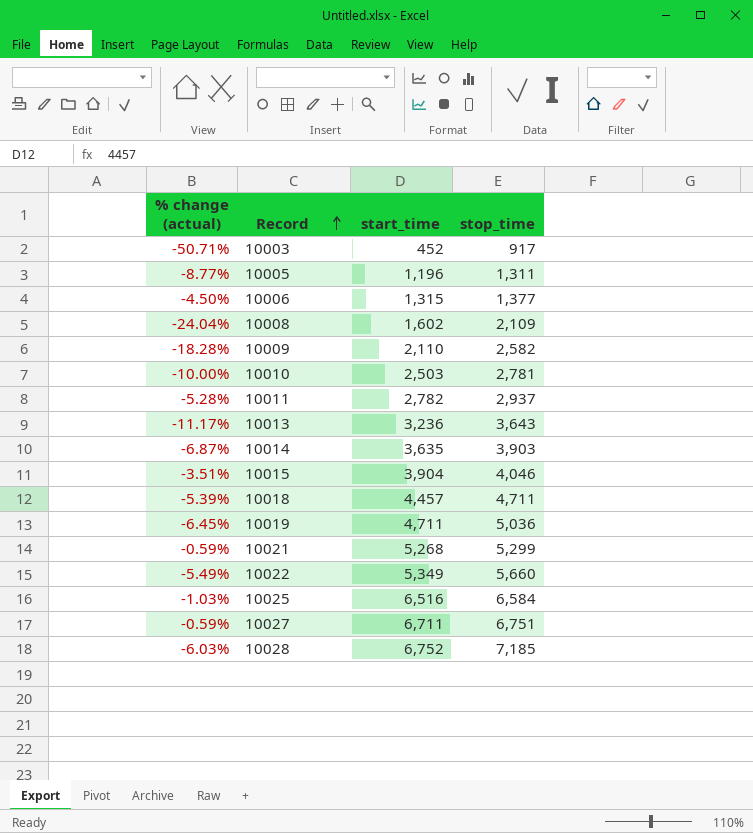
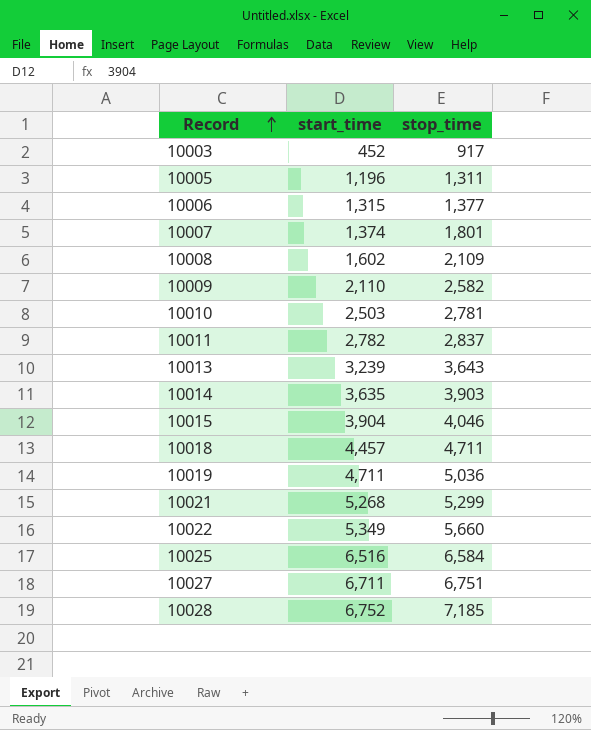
column % change (actual) | formula: ([start_time] - [stop_time]) / [stop_time] -> none
row 10007: none -> 1,374 | 1,801
10011 | stop_time: 2,937 -> 2,837
10013 | start_time: 3,236 -> 3,239

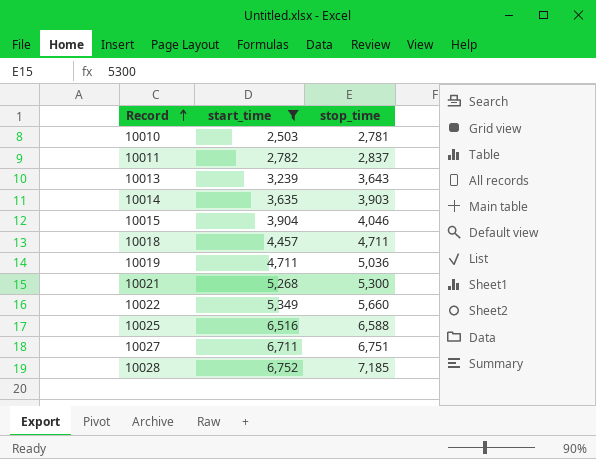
filter: none -> start_time >= 2,503
10021 | stop_time: 5,299 -> 5,300
10025 | stop_time: 6,584 -> 6,588

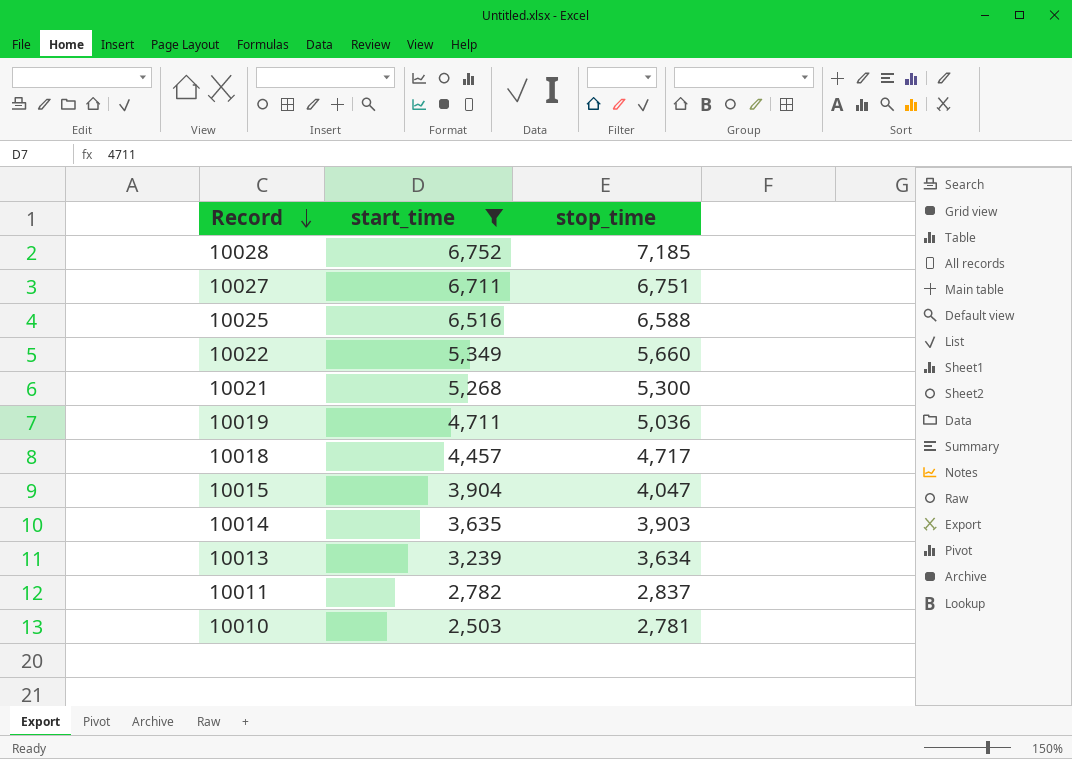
row order: Record ascending -> Record descending
10018 | stop_time: 4,711 -> 4,717
10015 | stop_time: 4,046 -> 4,047
10013 | stop_time: 3,643 -> 3,634

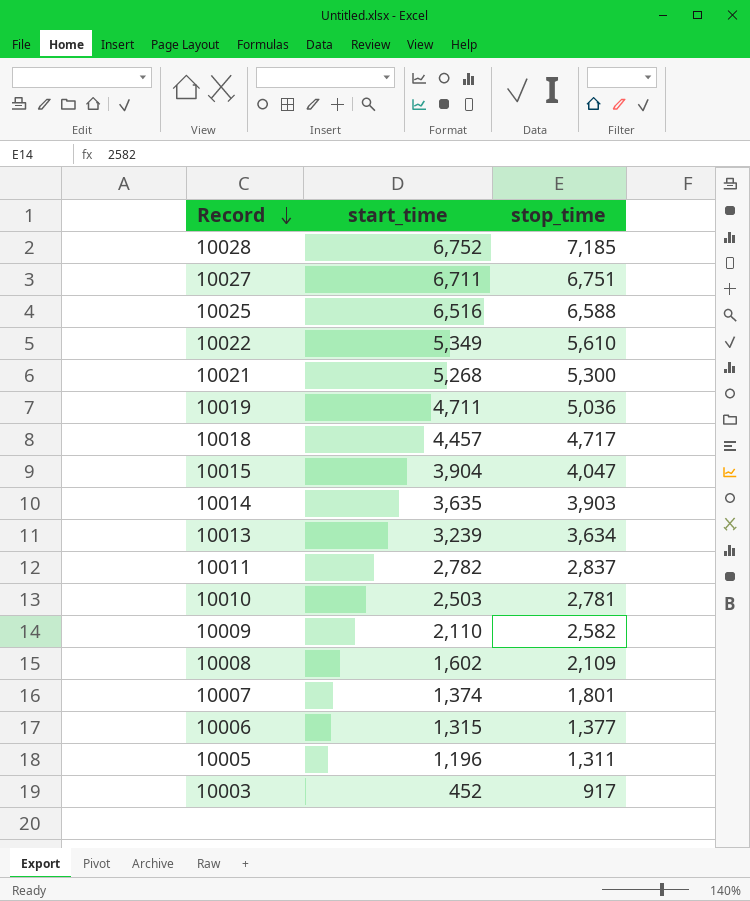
filter: start_time >= 2,503 -> none
10022 | stop_time: 5,660 -> 5,610

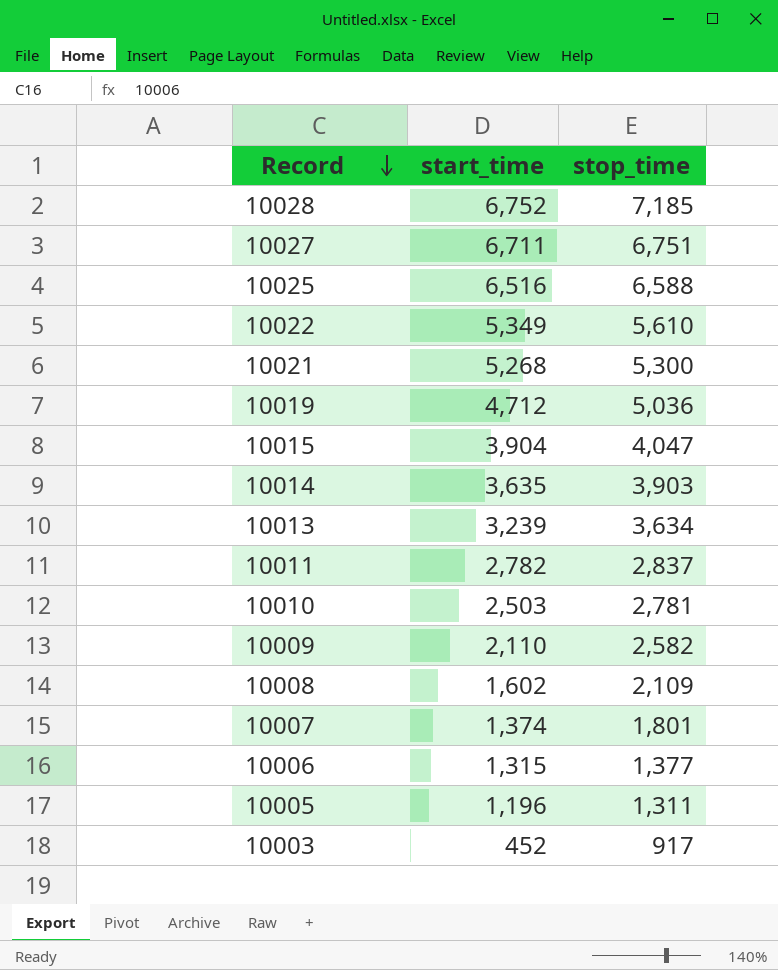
row 10018: 4,457 | 4,717 -> none
10019 | start_time: 4,711 -> 4,712

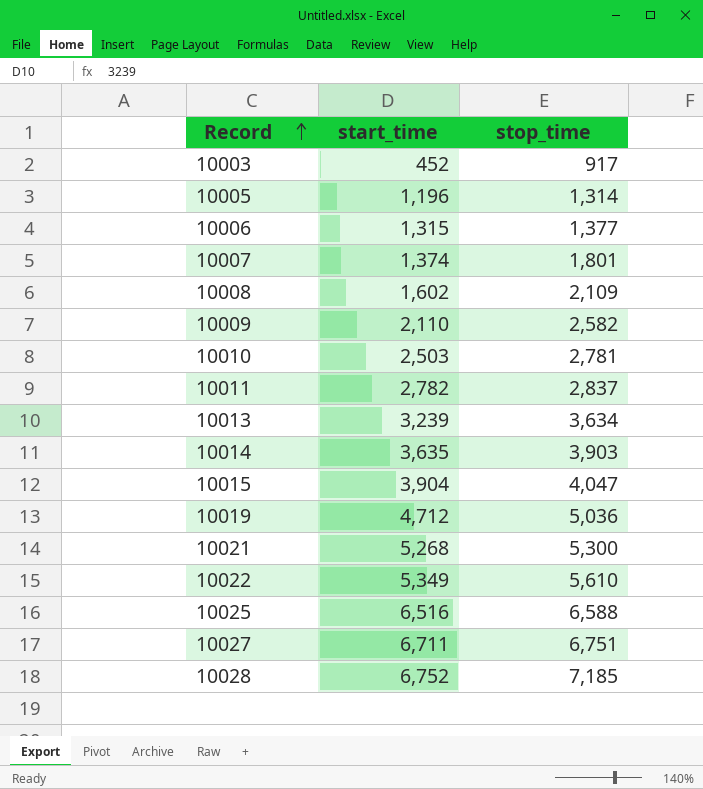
row order: Record descending -> Record ascending
10005 | stop_time: 1,311 -> 1,314

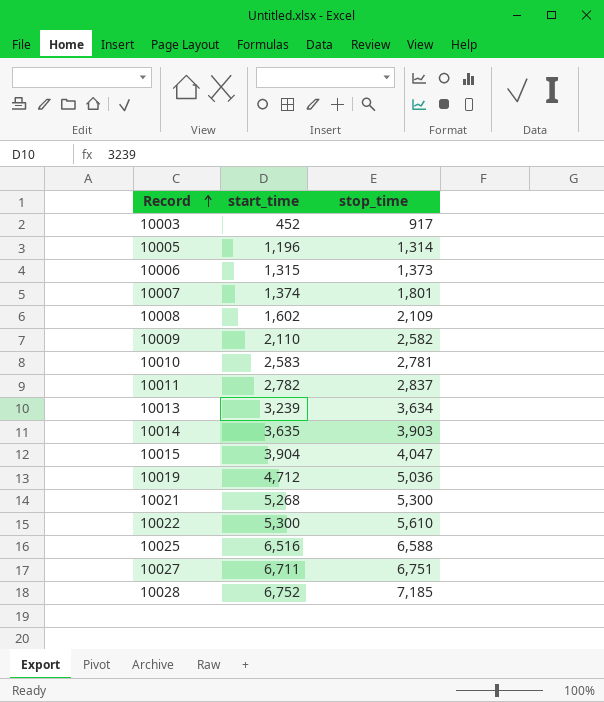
10006 | stop_time: 1,377 -> 1,373
10010 | start_time: 2,503 -> 2,583
10022 | start_time: 5,349 -> 5,300

